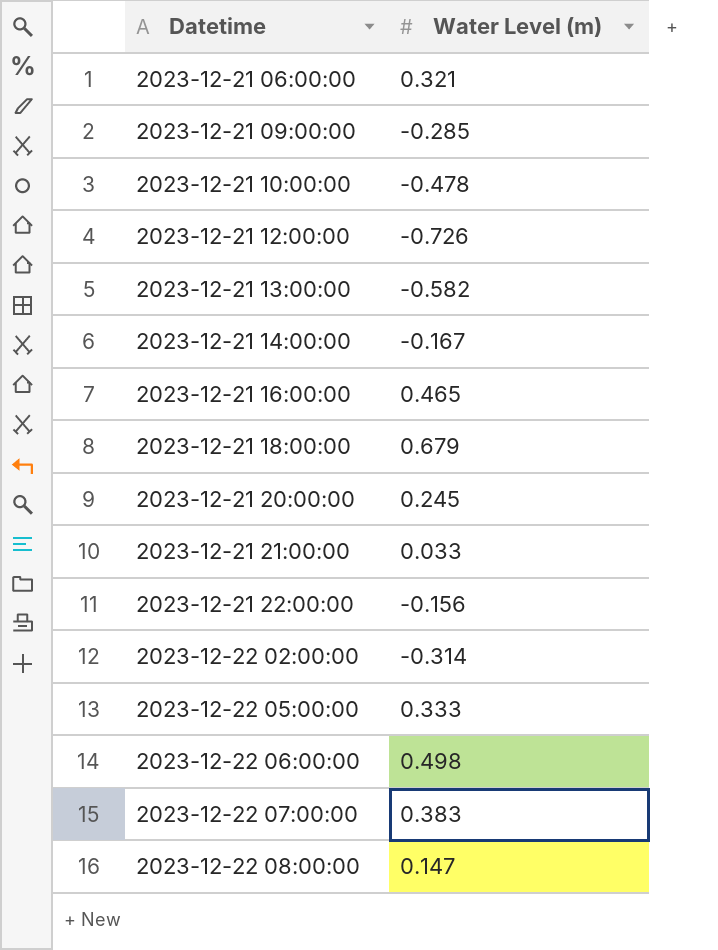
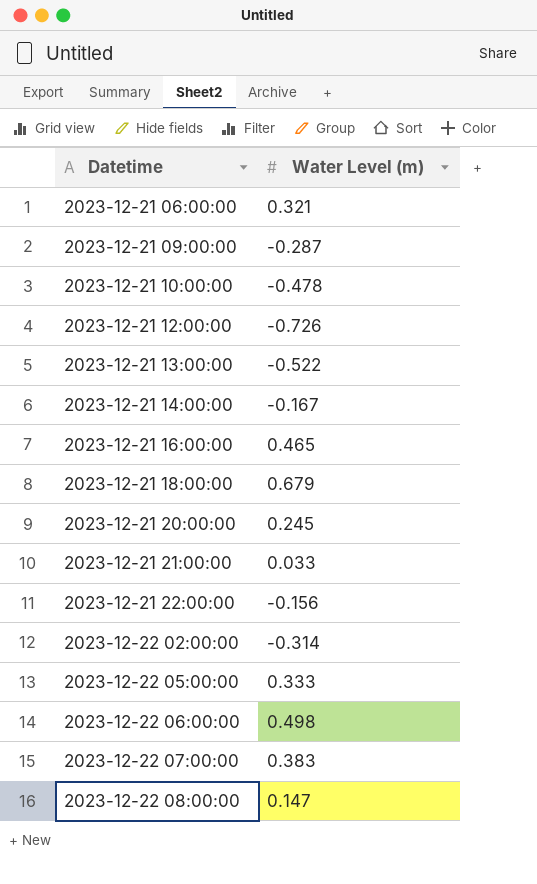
2023-12-21 09:00:00 | Water Level (m): -0.285 -> -0.287
2023-12-21 13:00:00 | Water Level (m): -0.582 -> -0.522

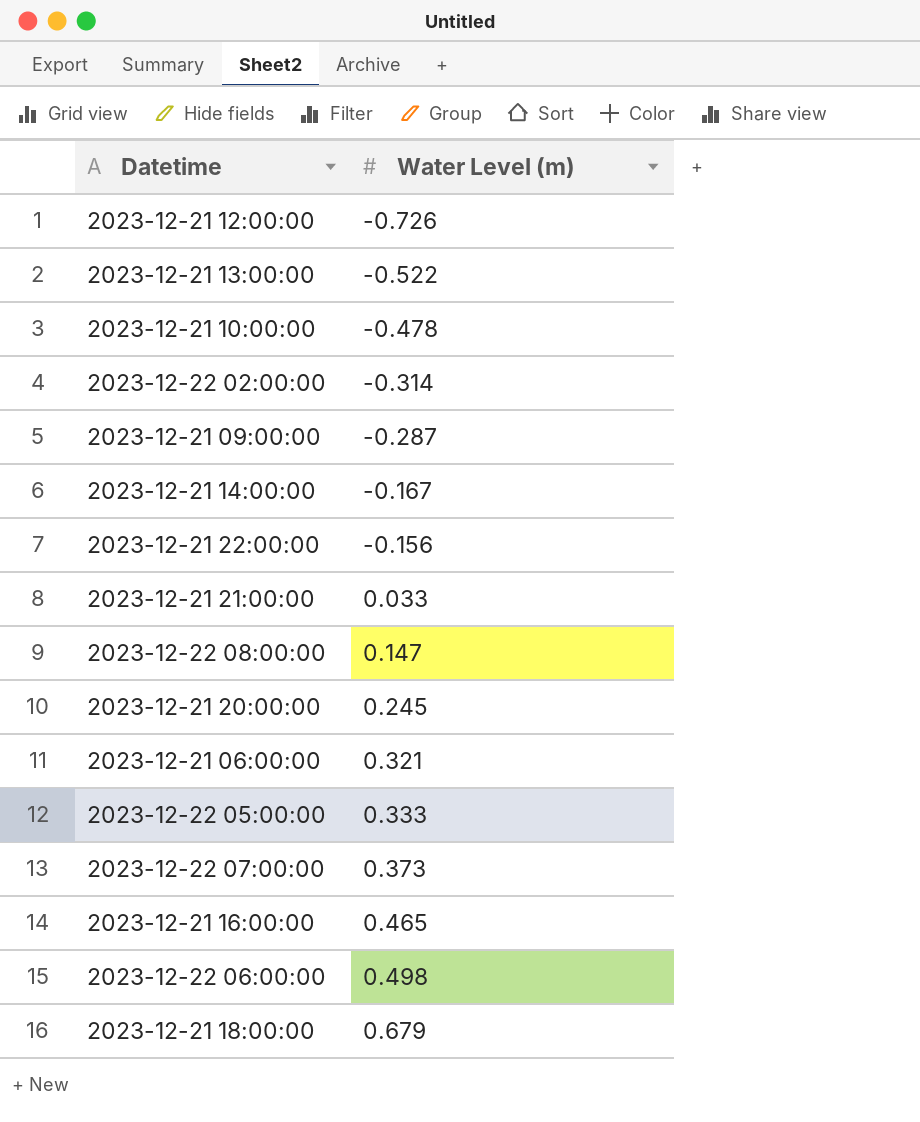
row order: Datetime ascending -> Water Level (m) ascending
2023-12-22 07:00:00 | Water Level (m): 0.383 -> 0.373

